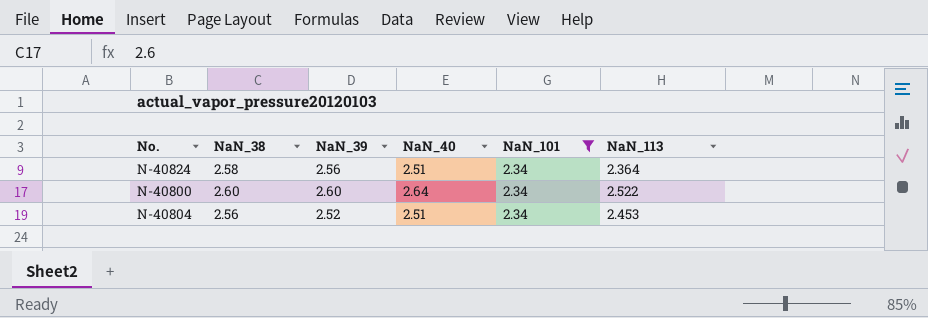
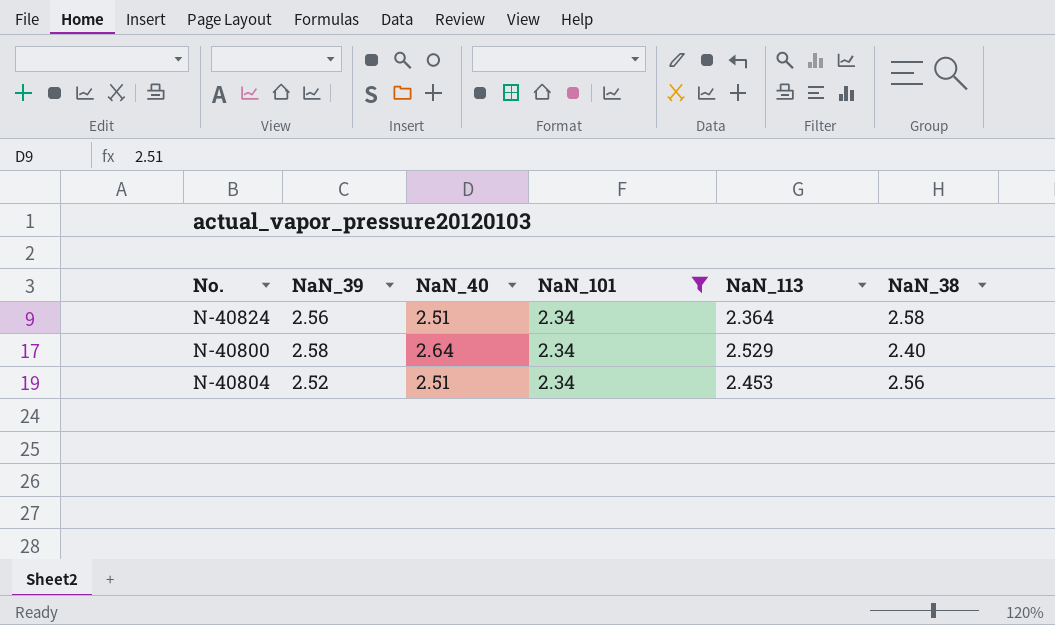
column NaN_38 | position: 2 -> 6
N-40800 | NaN_39: 2.60 -> 2.58
N-40800 | NaN_113: 2.522 -> 2.529
N-40800 | NaN_38: 2.60 -> 2.40

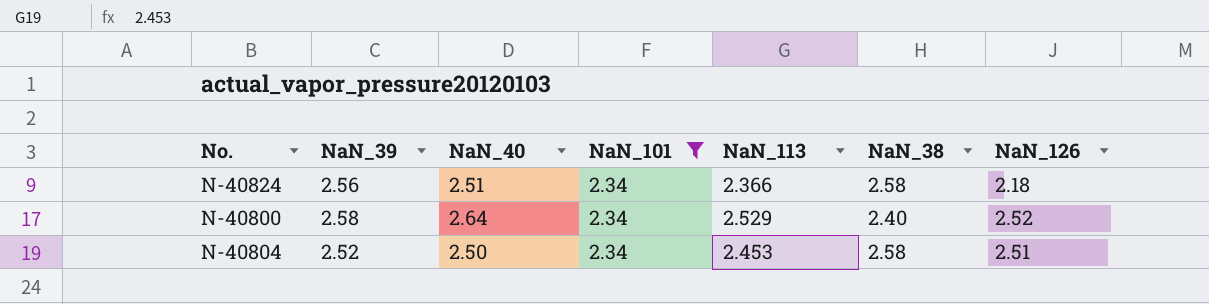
column NaN_126 | position: none -> 7
N-40824 | NaN_113: 2.364 -> 2.366
N-40804 | NaN_40: 2.51 -> 2.50
N-40804 | NaN_38: 2.56 -> 2.58

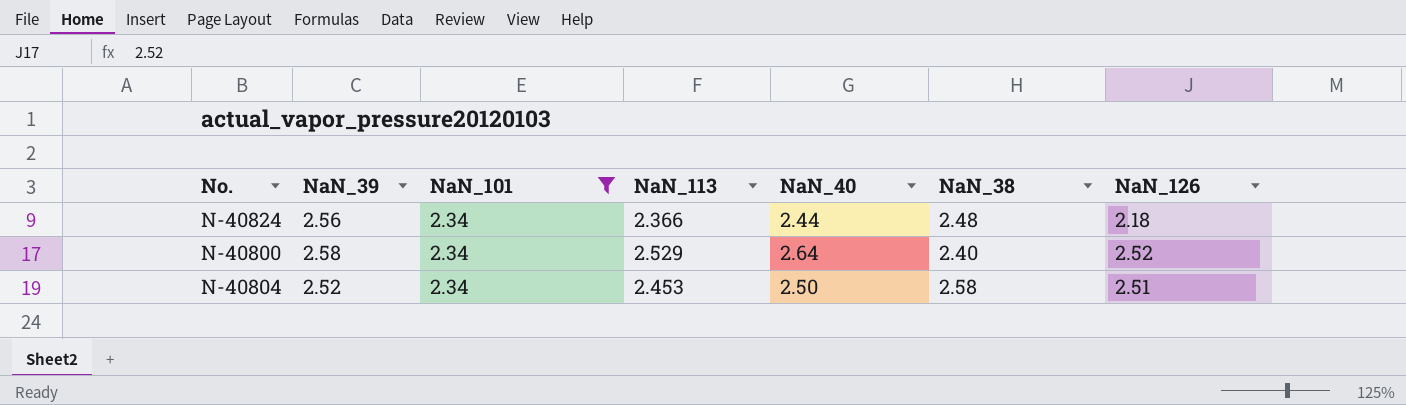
column NaN_40 | position: 3 -> 5
N-40824 | NaN_40: 2.51 -> 2.44
N-40824 | NaN_38: 2.58 -> 2.48

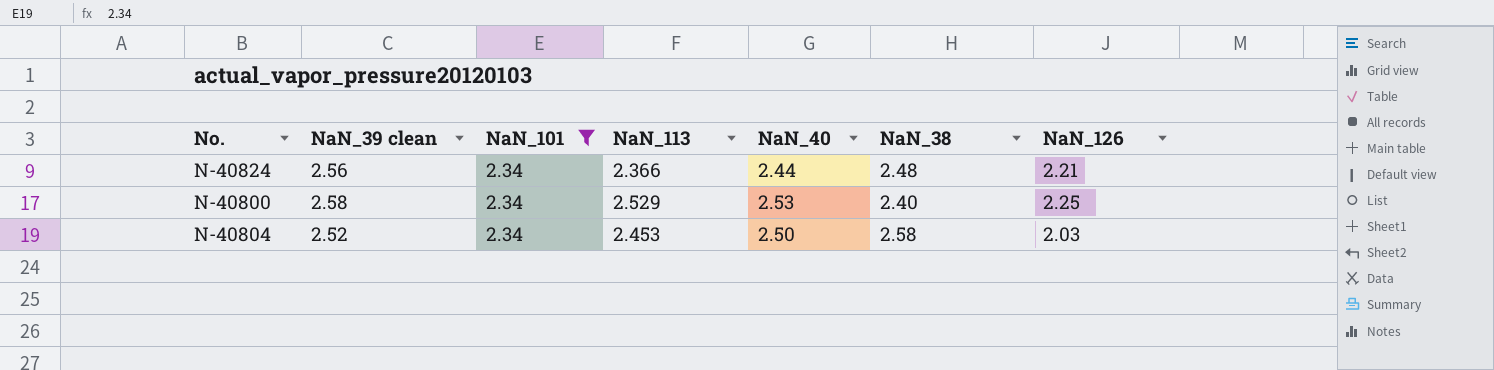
column name: NaN_39 -> NaN_39 clean
N-40824 | NaN_126: 2.18 -> 2.21
N-40800 | NaN_40: 2.64 -> 2.53
N-40800 | NaN_126: 2.52 -> 2.25
N-40804 | NaN_126: 2.51 -> 2.03

